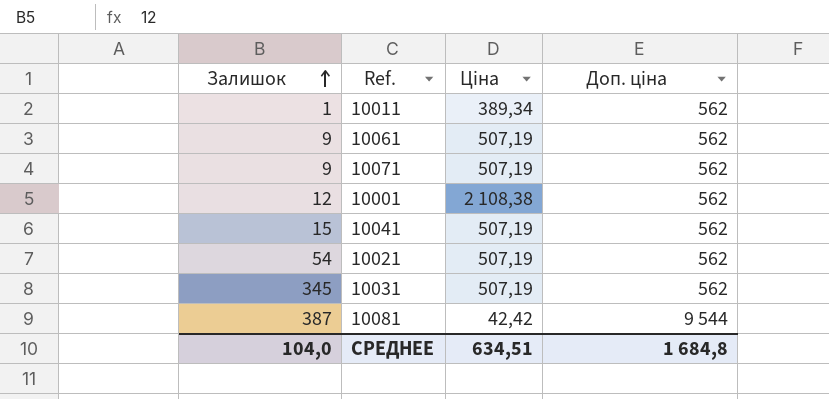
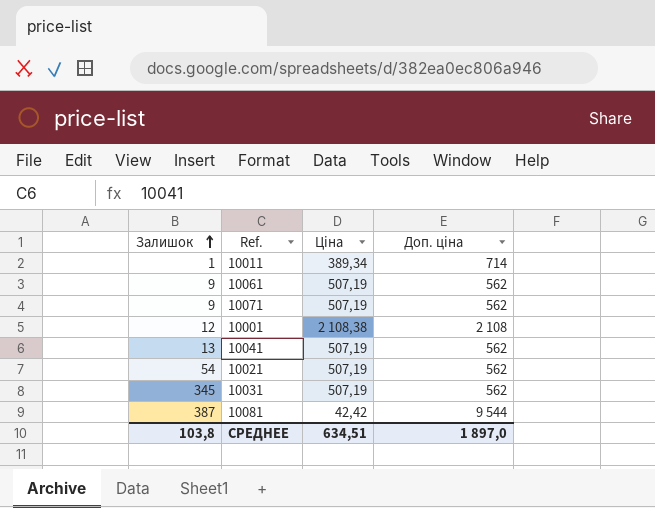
10011 | Доп. ціна: 562 -> 714
10001 | Доп. ціна: 562 -> 2 108
10041 | Залишок: 15 -> 13
СРЕДНЕЕ | Залишок: 104,0 -> 103,8
СРЕДНЕЕ | Доп. ціна: 1 684,8 -> 1 897,0

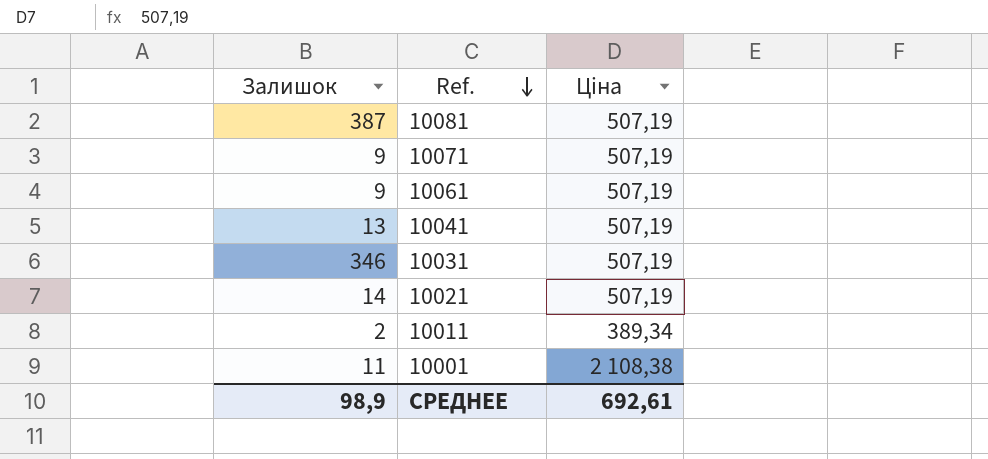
row order: Залишок ascending -> Ref. descending
column Доп. ціна | position: 4 -> none
10081 | Ціна: 42,42 -> 507,19
10031 | Залишок: 345 -> 346
10021 | Залишок: 54 -> 14
10011 | Залишок: 1 -> 2
10001 | Залишок: 12 -> 11
СРЕДНЕЕ | Залишок: 103,8 -> 98,9
СРЕДНЕЕ | Ціна: 634,51 -> 692,61

